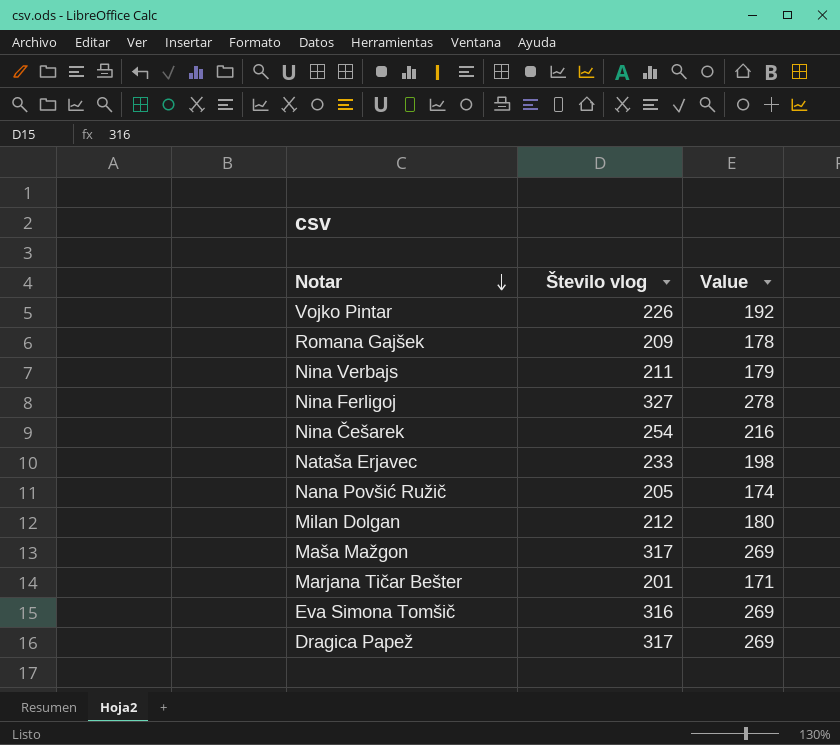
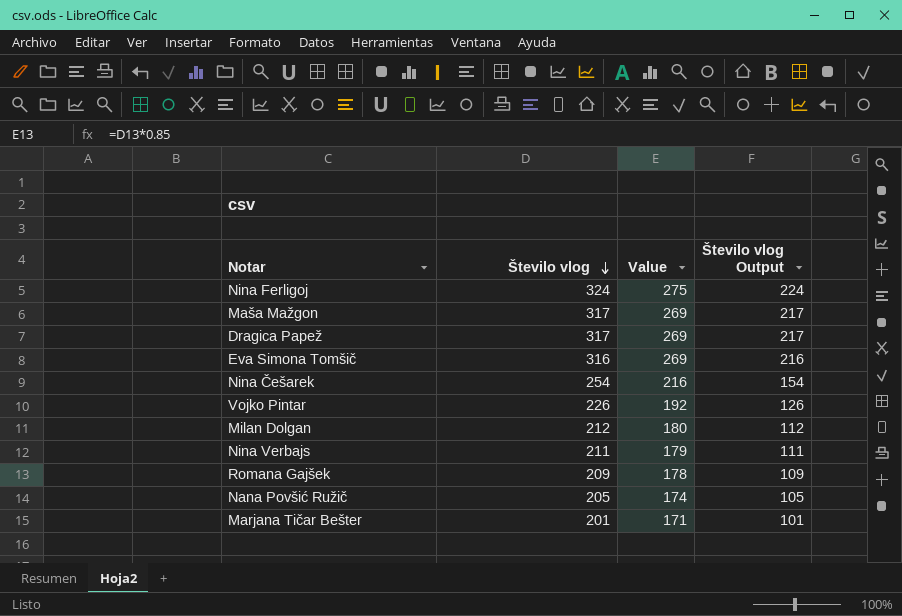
row order: Notar descending -> Število vlog descending
column Število vlog Output | formula: none -> [Število vlog] - 100
row Nataša Erjavec: 233 | 198 -> none
Nina Ferligoj | Število vlog: 327 -> 324
Nina Ferligoj | Value: 278 -> 275

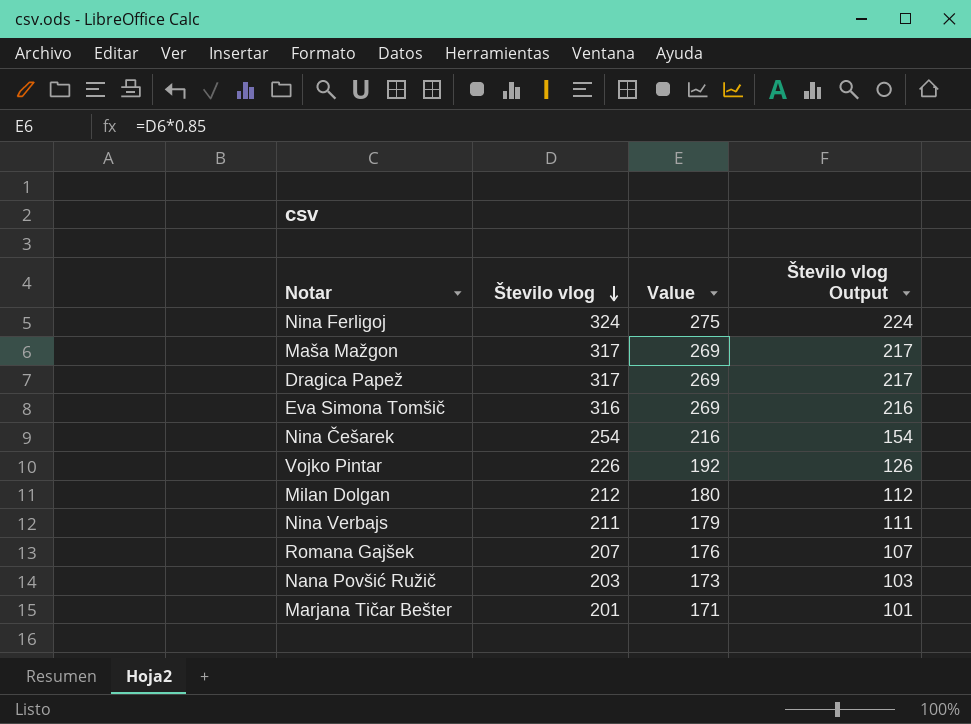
Romana Gajšek | Število vlog: 209 -> 207
Romana Gajšek | Value: 178 -> 176
Romana Gajšek | Število vlog Output: 109 -> 107
Nana Povšić Ružič | Število vlog: 205 -> 203
Nana Povšić Ružič | Value: 174 -> 173
Nana Povšić Ružič | Število vlog Output: 105 -> 103

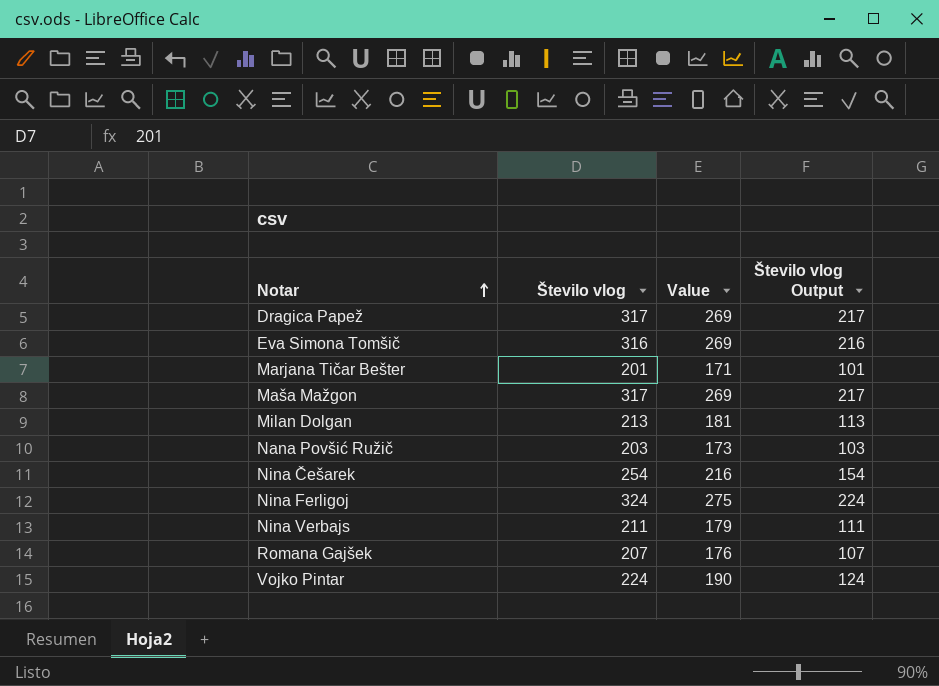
row order: Število vlog descending -> Notar ascending
Milan Dolgan | Število vlog: 212 -> 213
Milan Dolgan | Value: 180 -> 181
Milan Dolgan | Število vlog Output: 112 -> 113
Vojko Pintar | Število vlog: 226 -> 224
Vojko Pintar | Value: 192 -> 190
Vojko Pintar | Število vlog Output: 126 -> 124

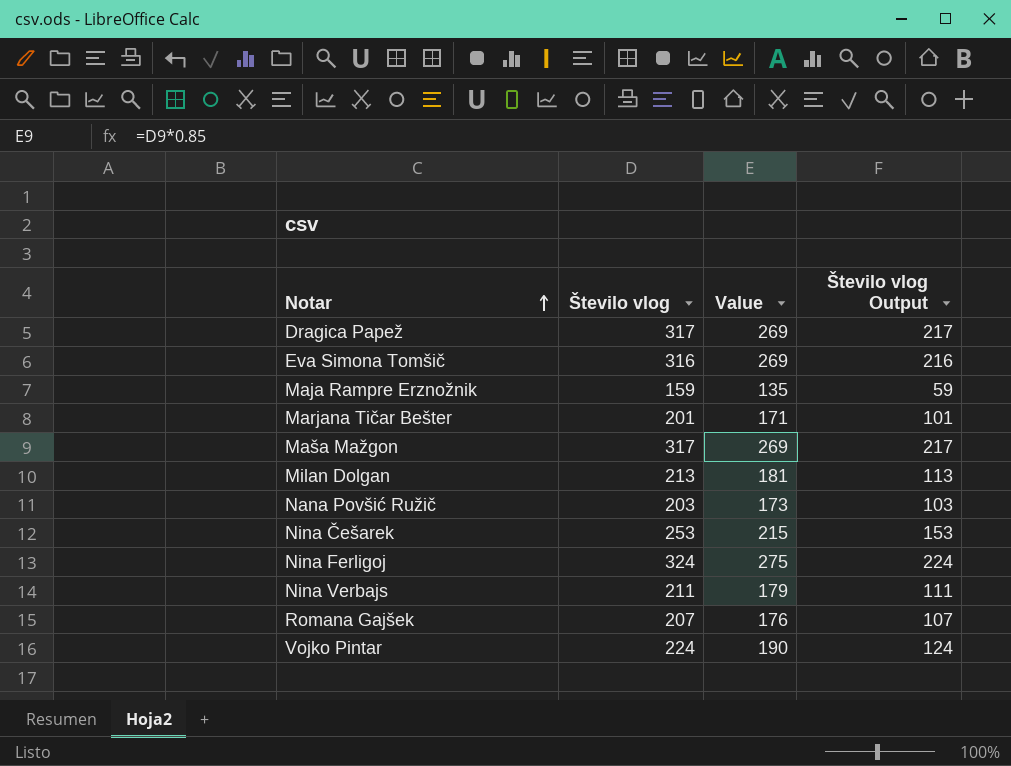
row Maja Rampre Erznožnik: none -> 159 | 135 | 59
Nina Češarek | Število vlog: 254 -> 253
Nina Češarek | Value: 216 -> 215
Nina Češarek | Število vlog Output: 154 -> 153

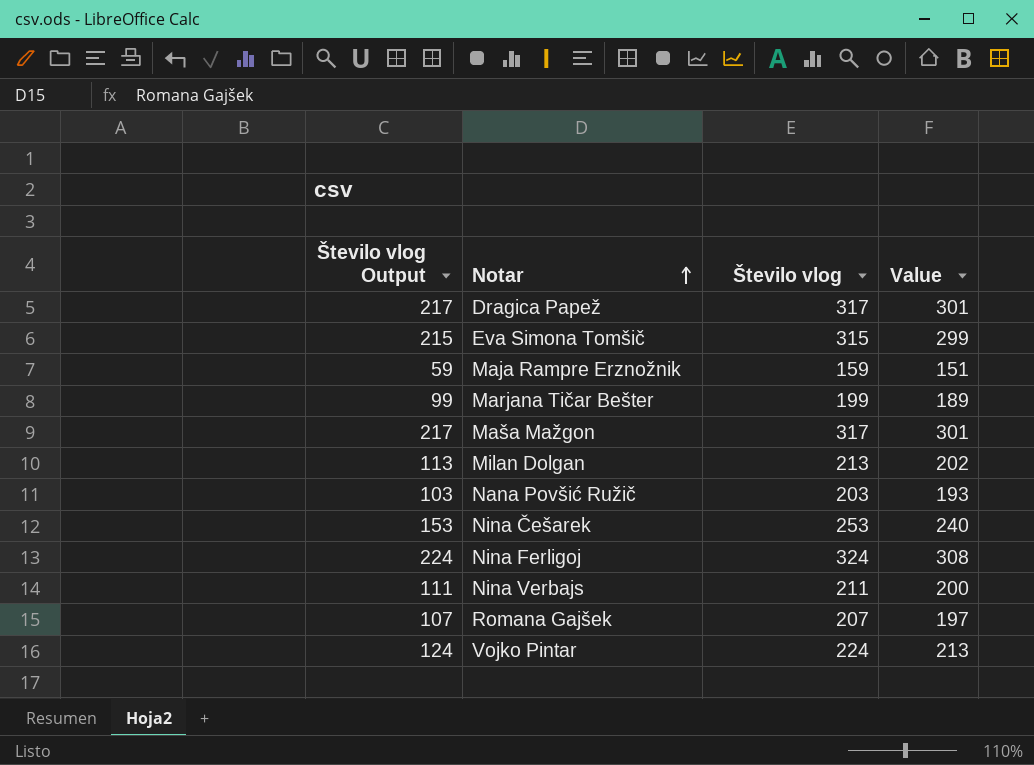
column Število vlog Output | position: 4 -> 1
column Value | formula: [Število vlog] * 0.85 -> [Število vlog] * 0.95
Eva Simona Tomšič | Število vlog Output: 216 -> 215
Eva Simona Tomšič | Število vlog: 316 -> 315
Marjana Tičar Bešter | Število vlog Output: 101 -> 99
Marjana Tičar Bešter | Število vlog: 201 -> 199

